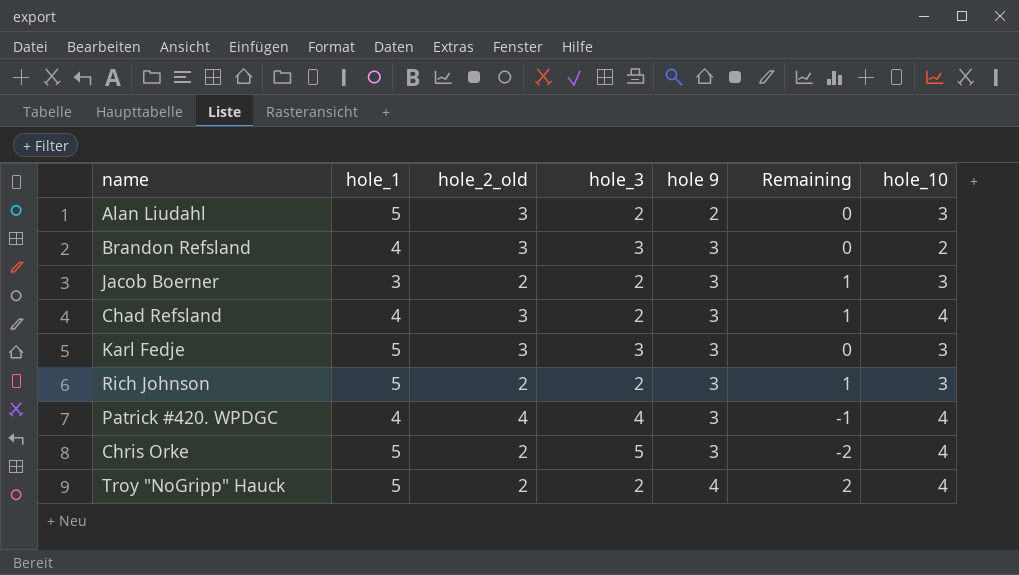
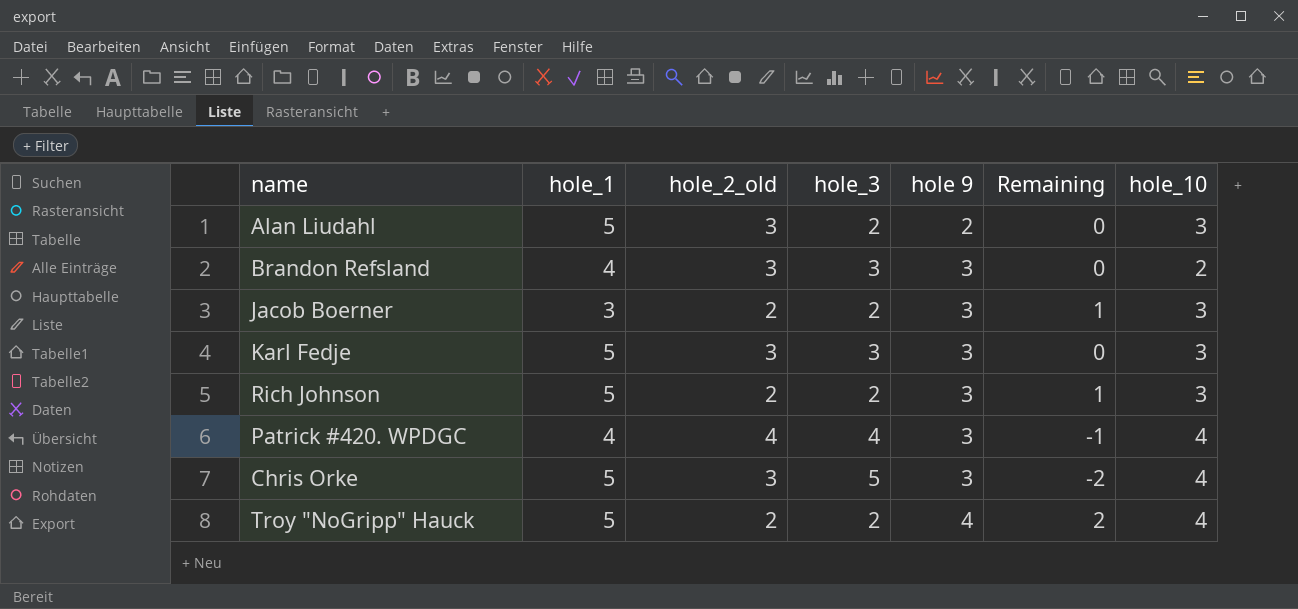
row Chad Refsland: 4 | 3 | 2 | 3 | 1 | 4 -> none
Chris Orke | hole_2_old: 2 -> 3

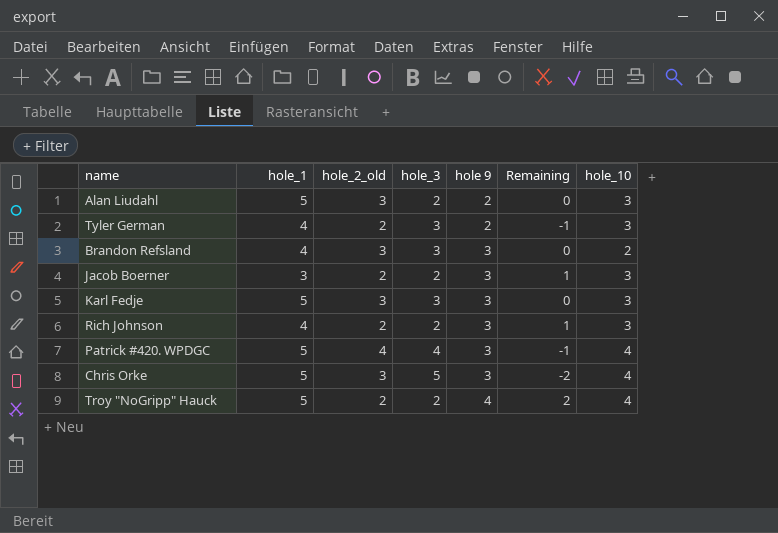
row Tyler German: none -> 4 | 2 | 3 | 2 | -1 | 3
Rich Johnson | hole_1: 5 -> 4
Patrick #420. WPDGC | hole_1: 4 -> 5

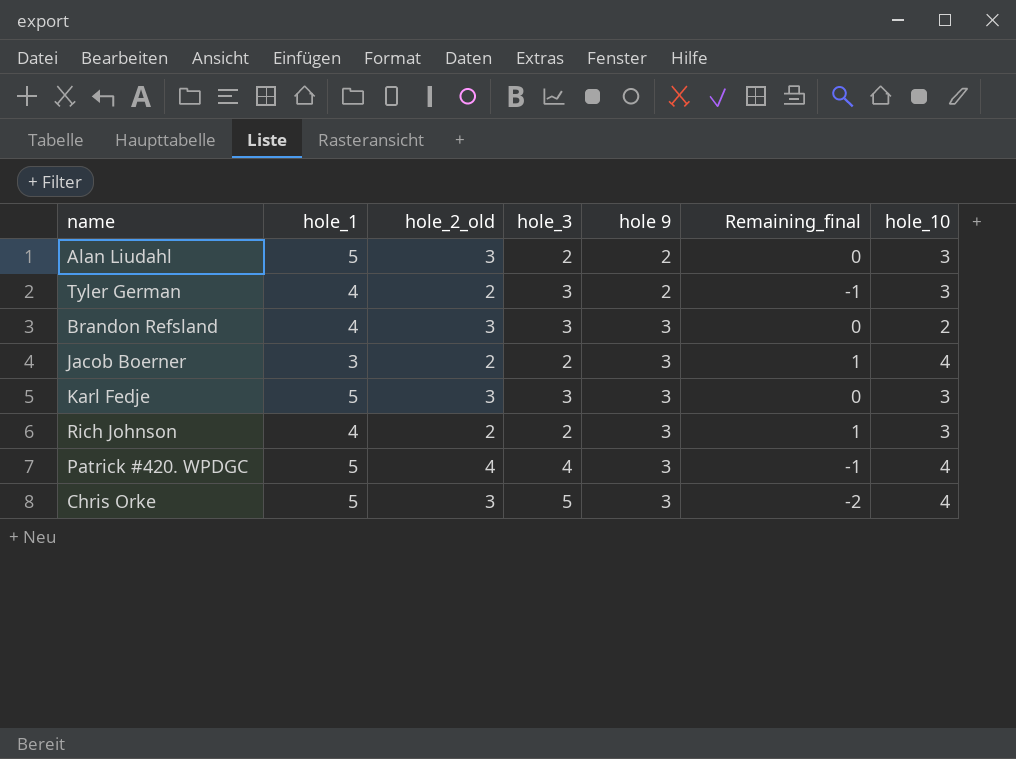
column name: Remaining -> Remaining_final
row Troy "NoGripp" Hauck: 5 | 2 | 2 | 4 | 2 | 4 -> none
Jacob Boerner | hole_10: 3 -> 4

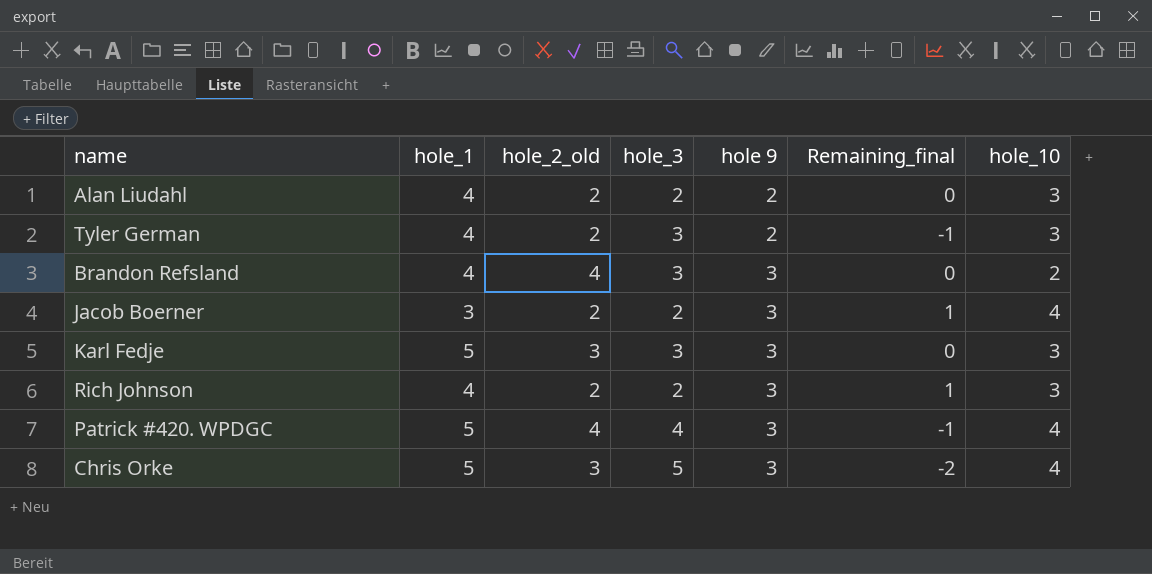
Alan Liudahl | hole_1: 5 -> 4
Alan Liudahl | hole_2_old: 3 -> 2
Brandon Refsland | hole_2_old: 3 -> 4

